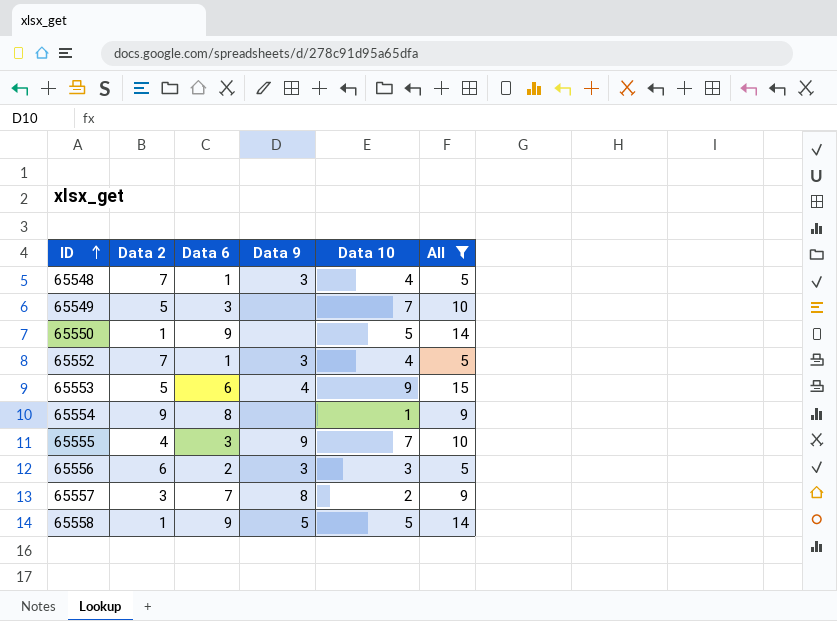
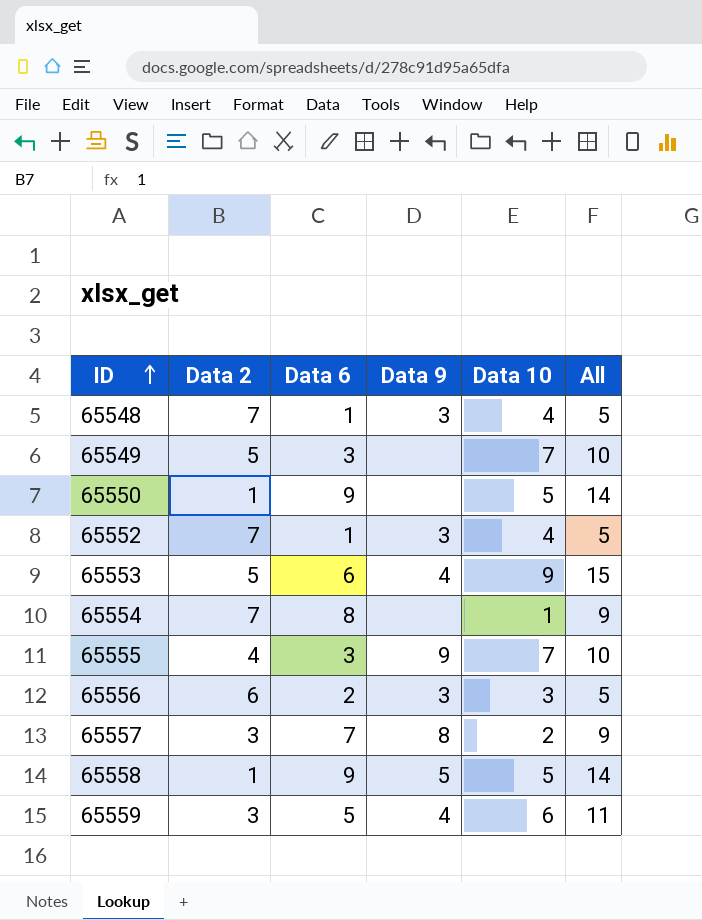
filter: All != 11 -> none
65554 | Data 2: 9 -> 7

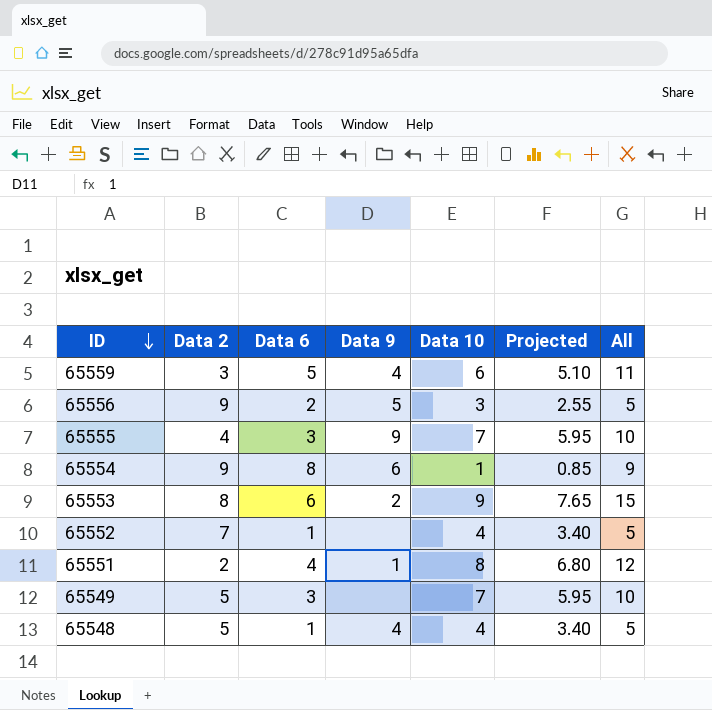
row order: ID ascending -> ID descending
column Projected | formula: none -> [Data 10] * 0.85
row 65550: 1 | 9 | none | 5 | 14 -> none
row 65557: 3 | 7 | 8 | 2 | 9 -> none
row 65558: 1 | 9 | 5 | 5 | 14 -> none
65556 | Data 2: 6 -> 9
65556 | Data 9: 3 -> 5
65554 | Data 2: 7 -> 9
65554 | Data 9: none -> 6
65553 | Data 2: 5 -> 8
65553 | Data 9: 4 -> 2
65552 | Data 9: 3 -> none
row 65551: none -> 2 | 4 | 1 | 8 | 6.80 | 12
65548 | Data 2: 7 -> 5
65548 | Data 9: 3 -> 4

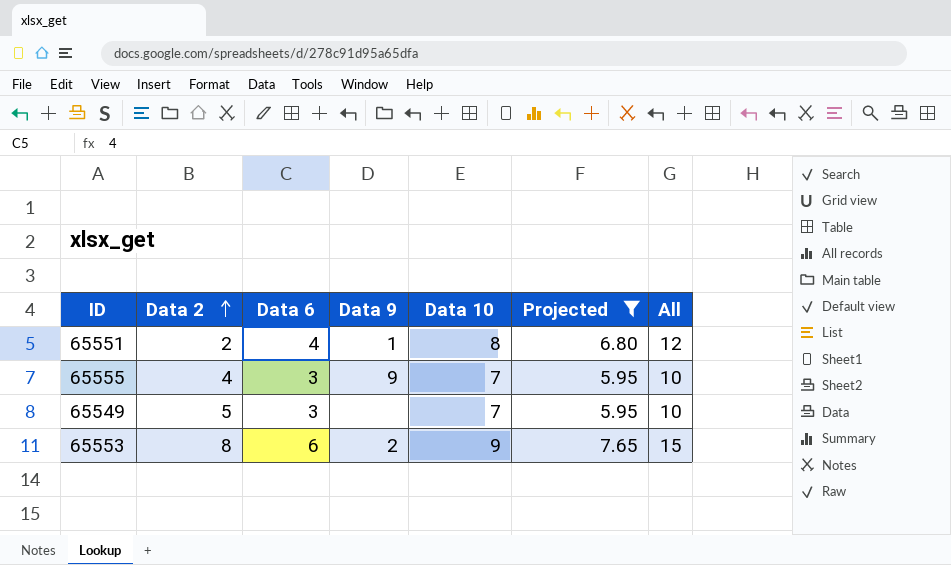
filter: none -> Projected >= 5.95
row order: ID descending -> Data 2 ascending

